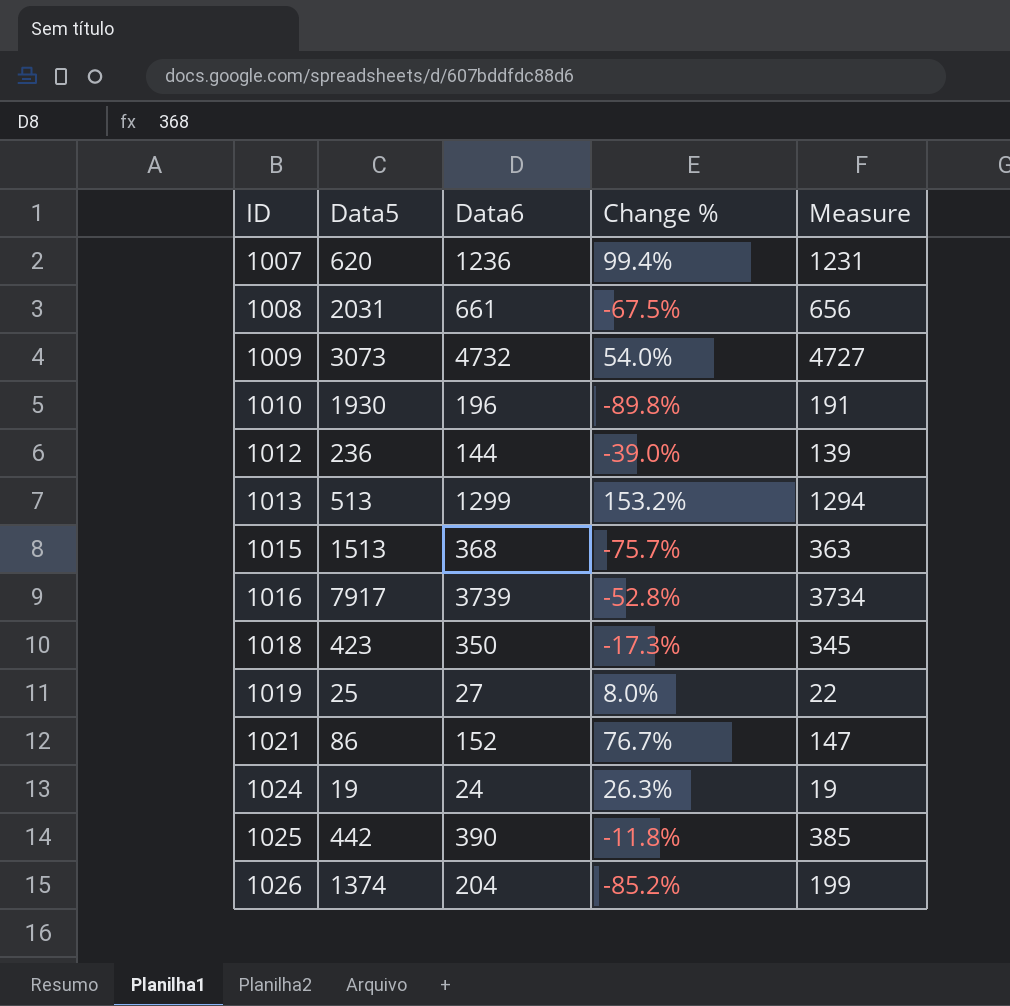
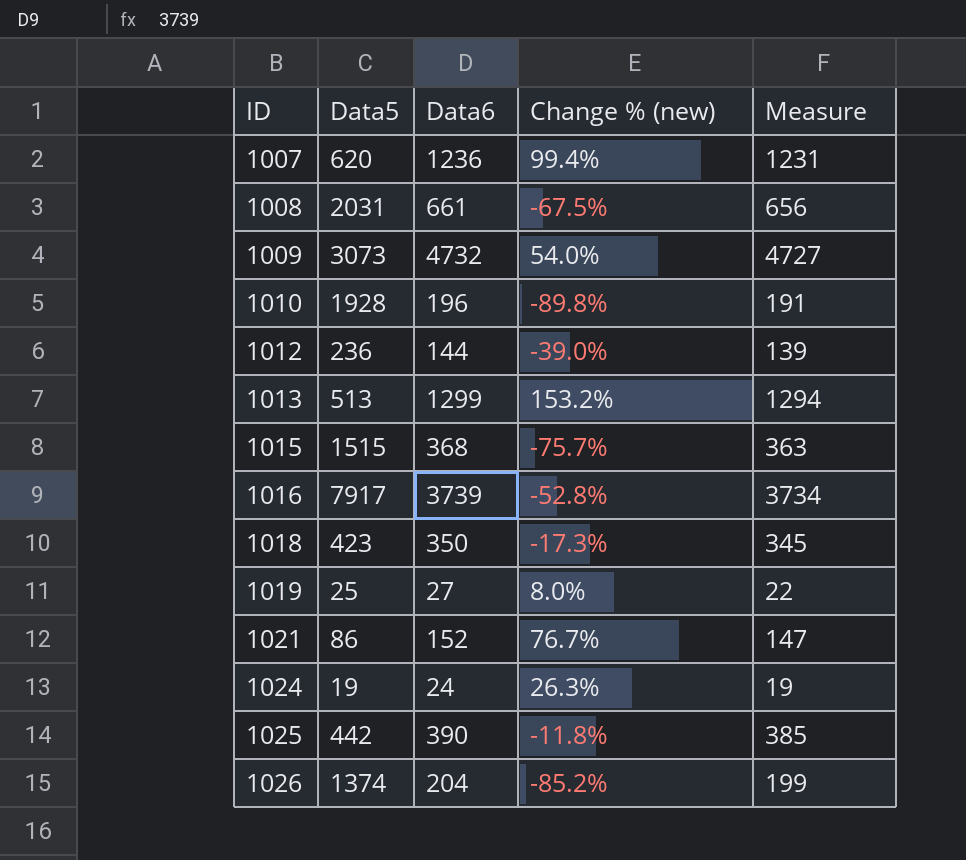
column name: Change % -> Change % (new)
1010 | Data5: 1930 -> 1928
1015 | Data5: 1513 -> 1515

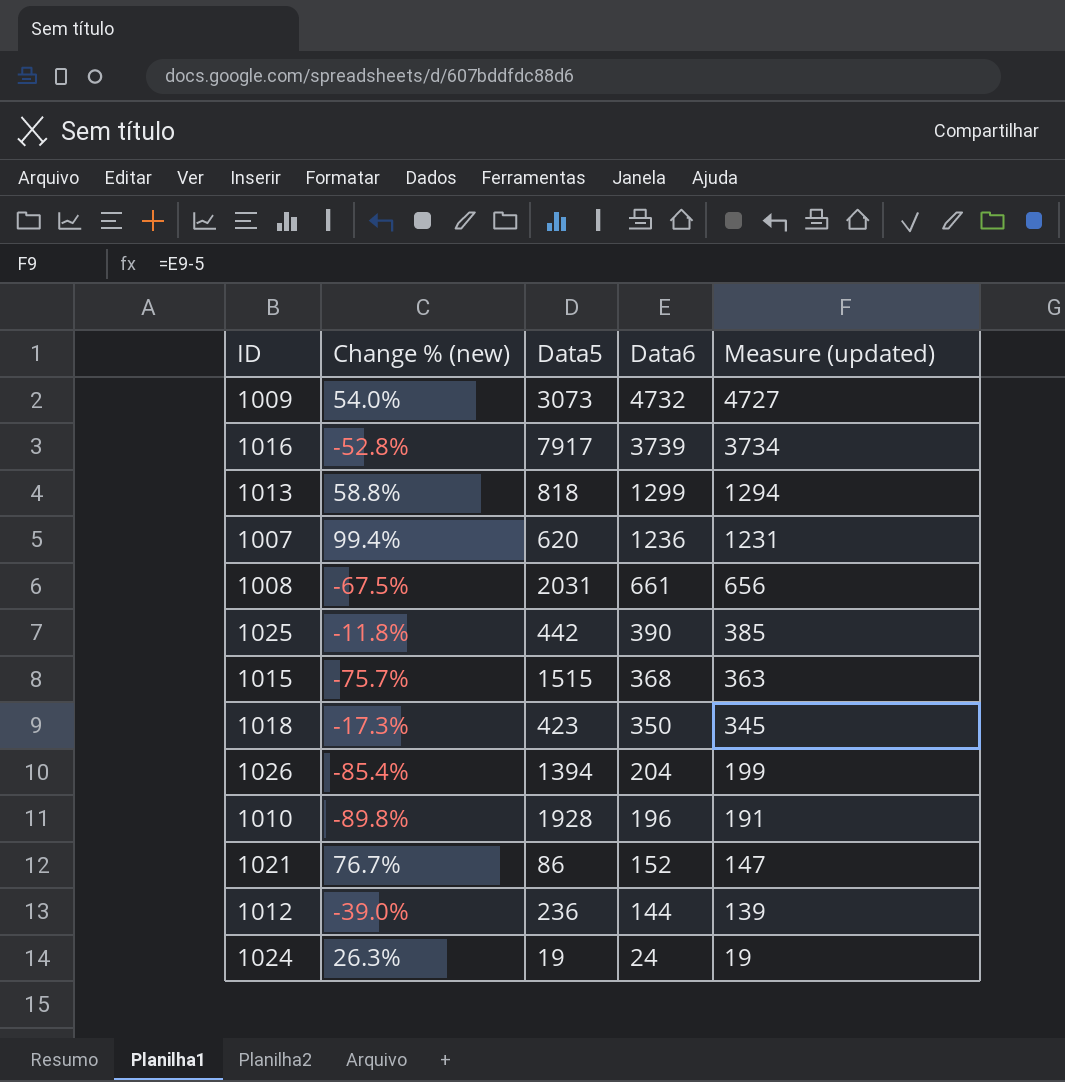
row order: ID ascending -> Data6 descending
column Change % (new) | position: 4 -> 2
column name: Measure -> Measure (updated)
row 1019: 25 | 27 | 8.0% | 22 -> none
1013 | Change % (new): 153.2% -> 58.8%
1013 | Data5: 513 -> 818
1026 | Change % (new): -85.2% -> -85.4%
1026 | Data5: 1374 -> 1394

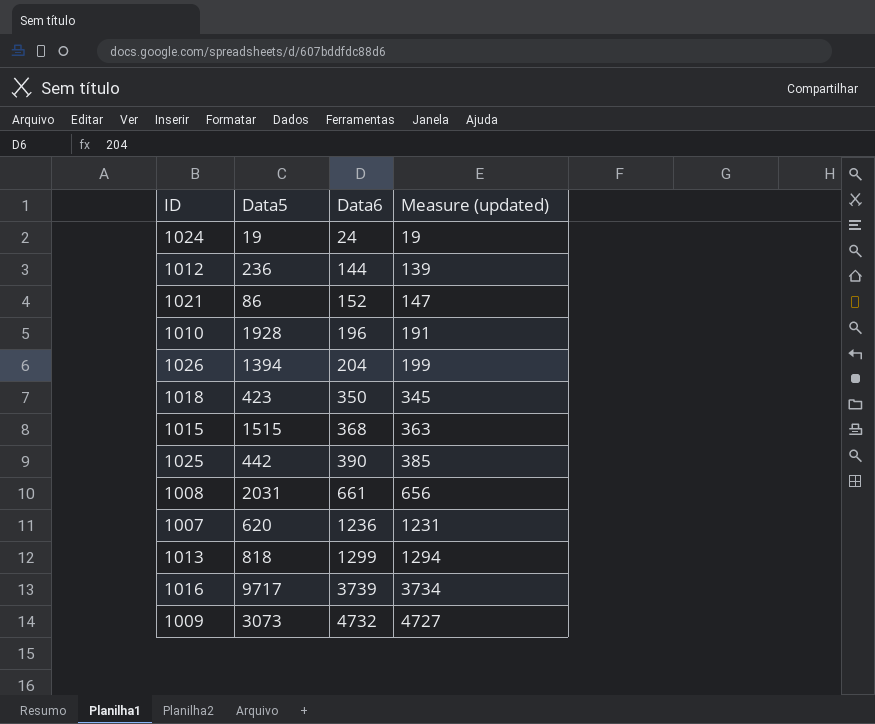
row order: Data6 descending -> Data6 ascending
column Change % (new) | formula: ([Data6] - [Data5]) / [Data5] -> none
1016 | Data5: 7917 -> 9717

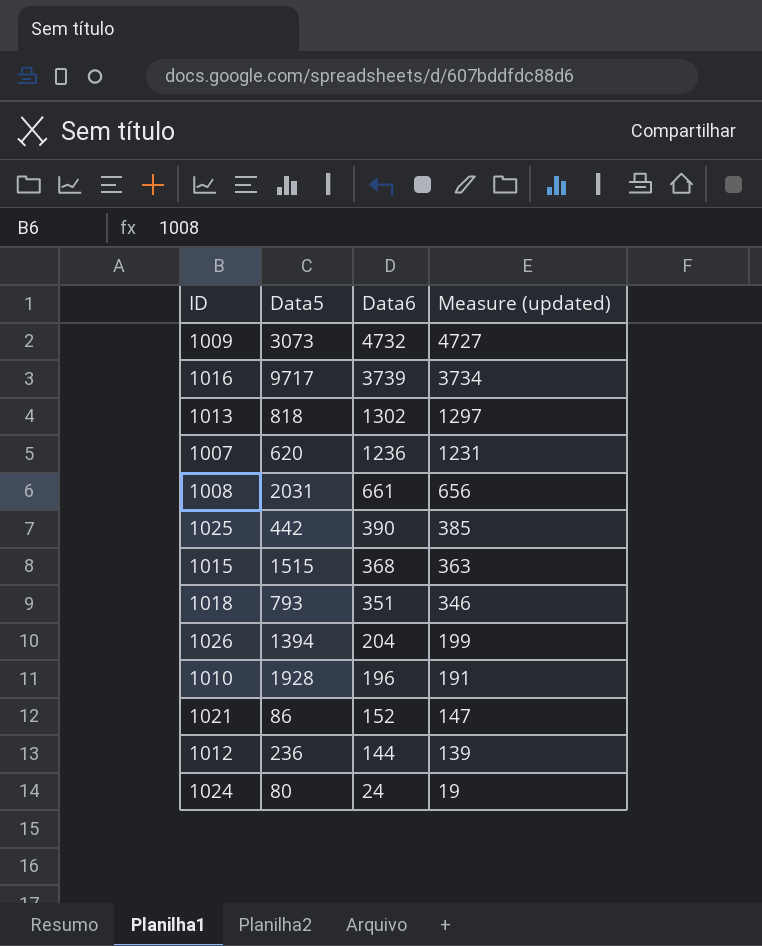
row order: Data6 ascending -> Data6 descending
1013 | Data6: 1299 -> 1302
1013 | Measure (updated): 1294 -> 1297
1018 | Data5: 423 -> 793
1018 | Data6: 350 -> 351
1018 | Measure (updated): 345 -> 346
1024 | Data5: 19 -> 80

